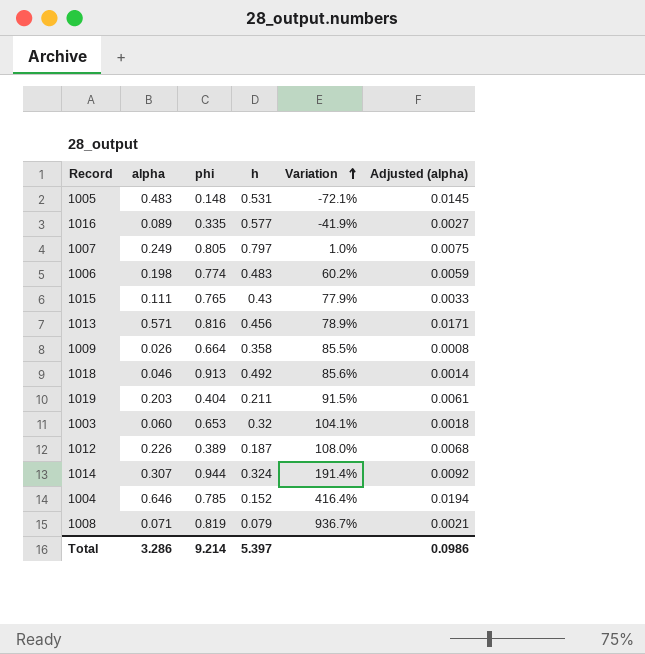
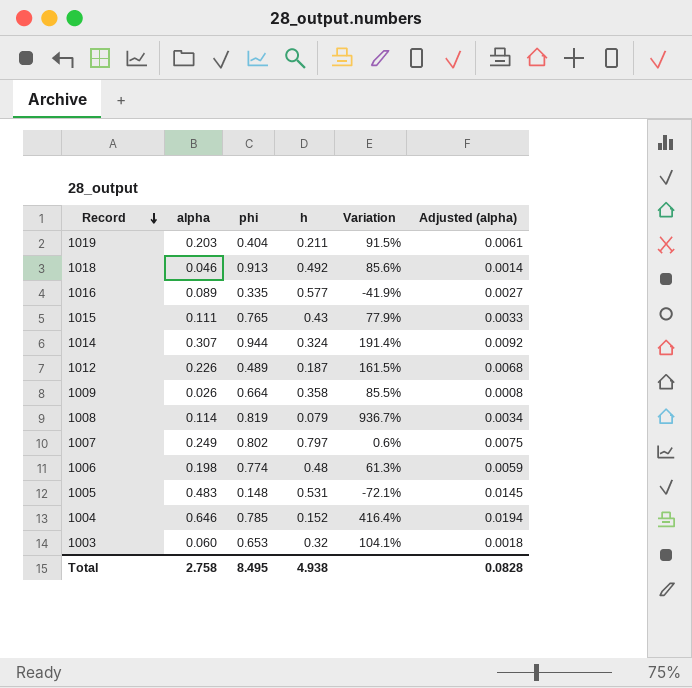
row order: Variation ascending -> Record descending
row 1013: 0.571 | 0.816 | 0.456 | 78.9% | 0.0171 -> none
1012 | phi: 0.389 -> 0.489
1012 | Variation: 108.0% -> 161.5%
1008 | alpha: 0.071 -> 0.114
1008 | Adjusted (alpha): 0.0021 -> 0.0034
1007 | phi: 0.805 -> 0.802
1007 | Variation: 1.0% -> 0.6%
1006 | h: 0.483 -> 0.48
1006 | Variation: 60.2% -> 61.3%
Total | alpha: 3.286 -> 2.758
Total | phi: 9.214 -> 8.495
Total | h: 5.397 -> 4.938
Total | Adjusted (alpha): 0.0986 -> 0.0828

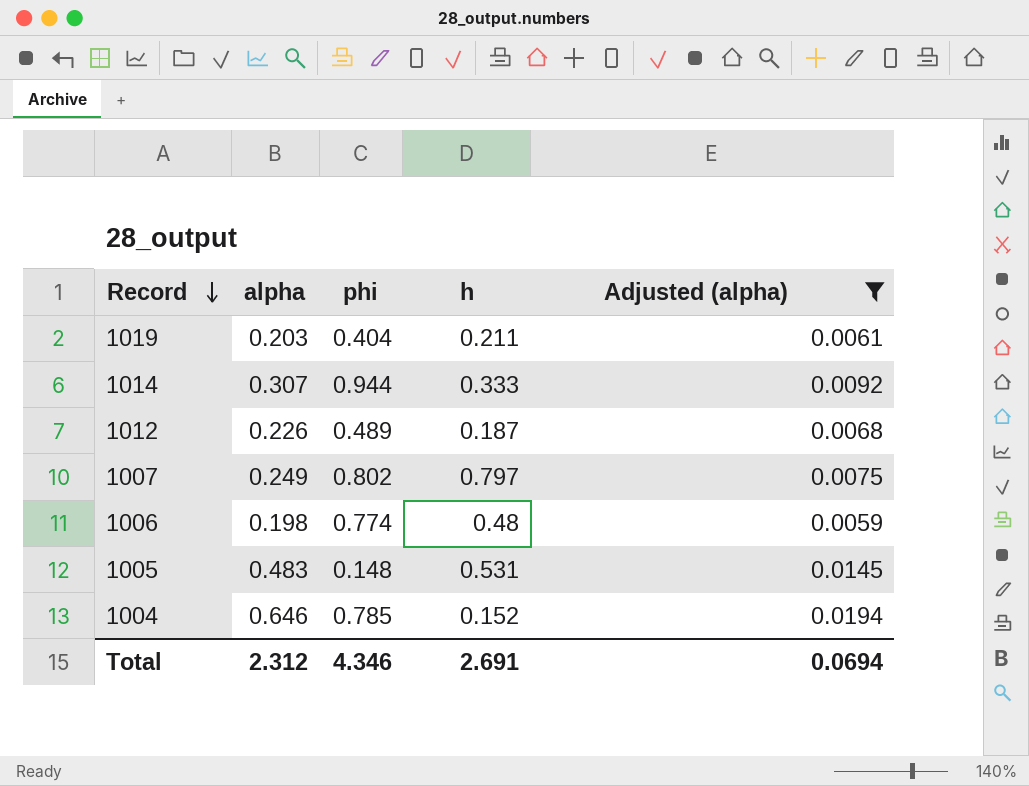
filter: none -> Adjusted (alpha) >= 0.0059
column Variation | formula: ([phi] - [h]) / [h] -> none
1014 | h: 0.324 -> 0.333
Total | alpha: 2.758 -> 2.312
Total | phi: 8.495 -> 4.346
Total | h: 4.938 -> 2.691
Total | Adjusted (alpha): 0.0828 -> 0.0694

